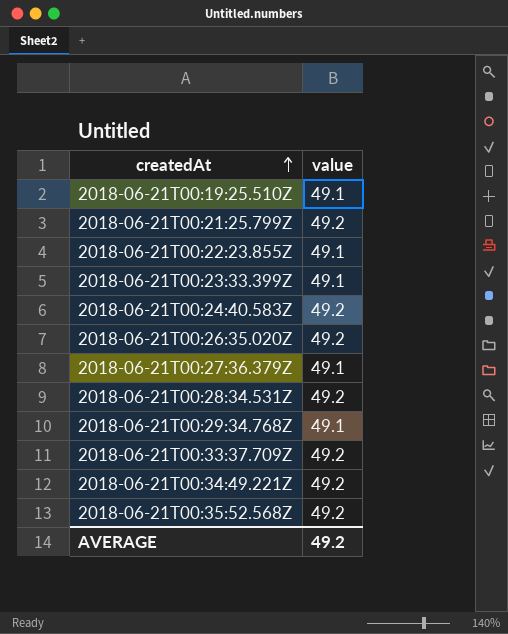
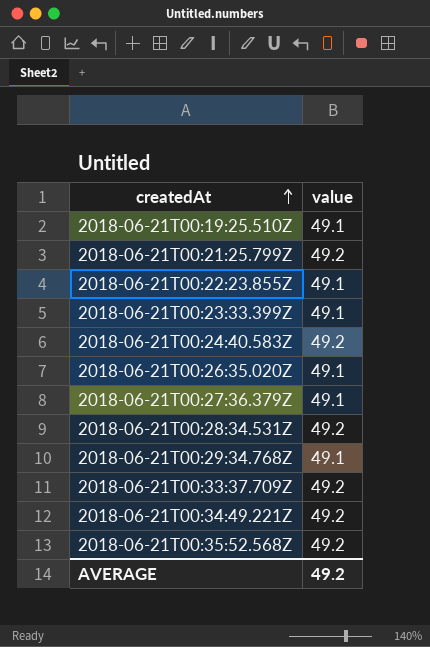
2018-06-21T00:26:35.020Z | value: 49.2 -> 49.1

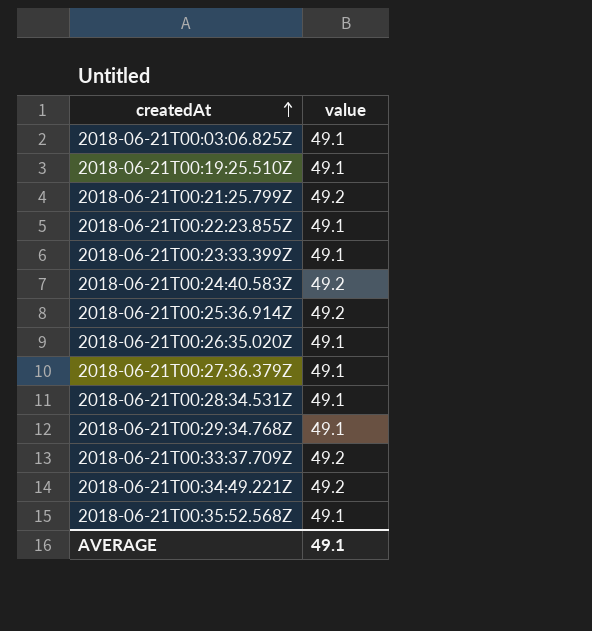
row 2018-06-21T00:03:06.825Z: none -> 49.1
row 2018-06-21T00:25:36.914Z: none -> 49.2
2018-06-21T00:28:34.531Z | value: 49.2 -> 49.1
2018-06-21T00:35:52.568Z | value: 49.2 -> 49.1
AVERAGE | value: 49.2 -> 49.1

